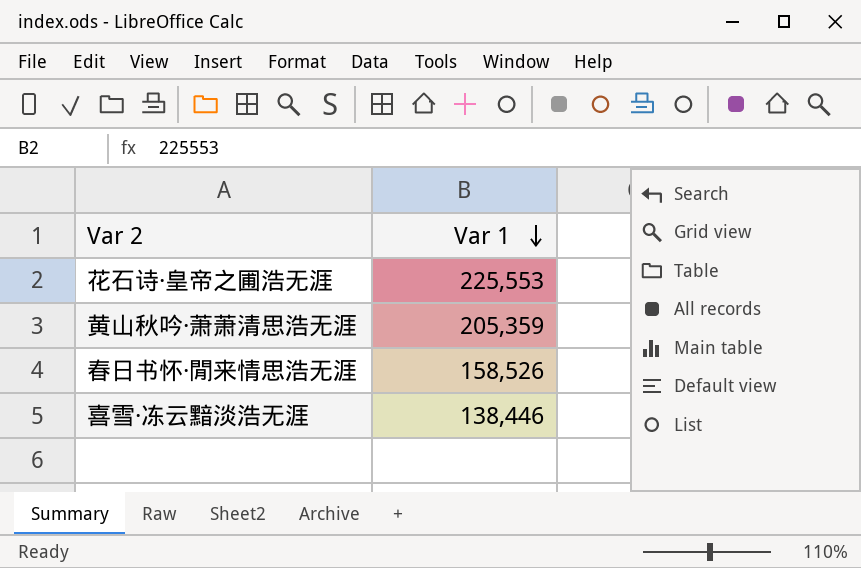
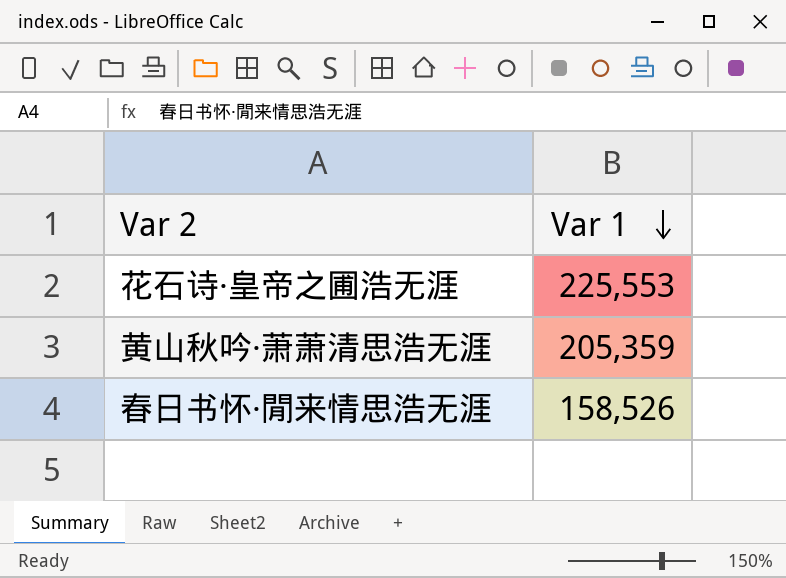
row 喜雪·冻云黯淡浩无涯: 138,446 -> none

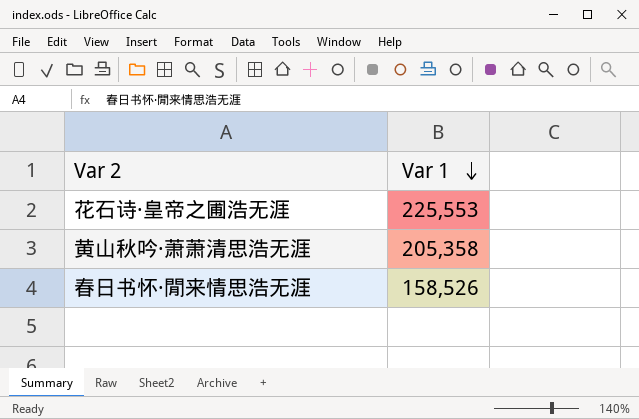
黄山秋吟·萧萧清思浩无涯 | Var 1: 205,359 -> 205,358

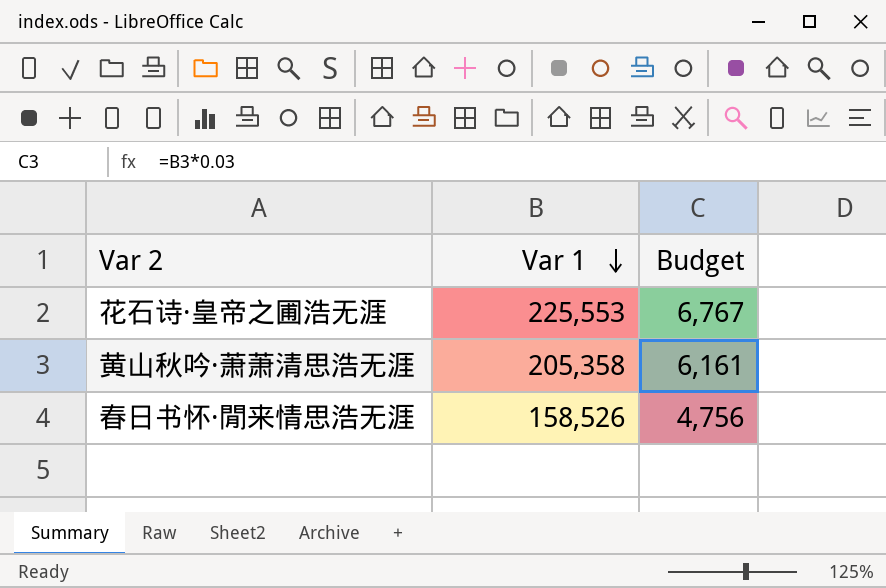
column Budget | formula: none -> [Var 1] * 0.03

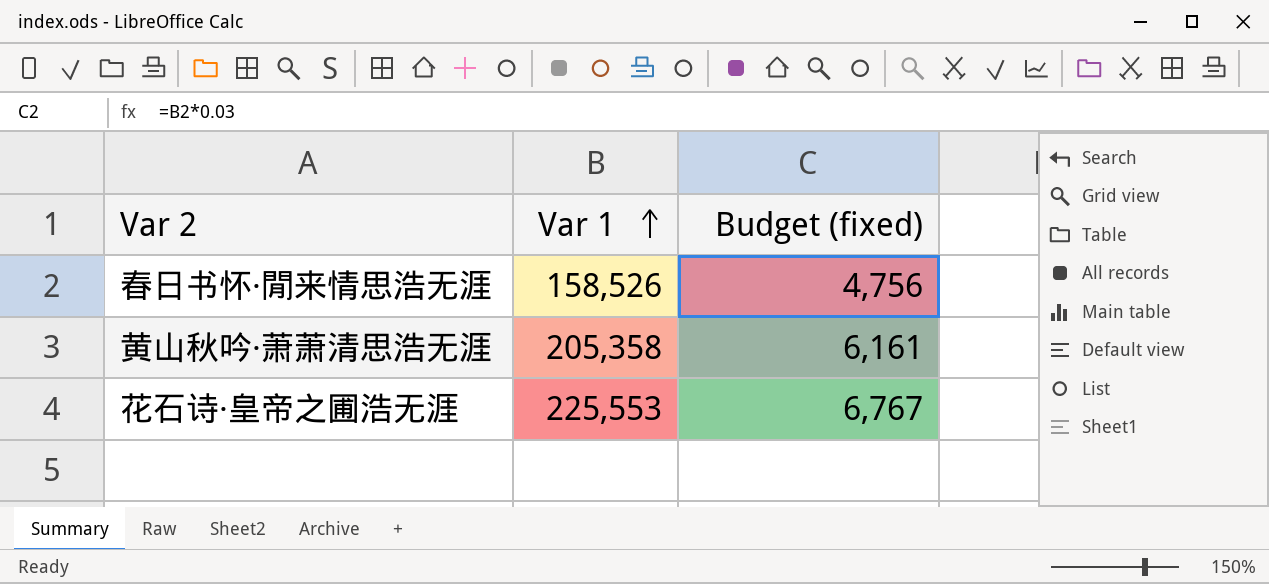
row order: Var 1 descending -> Var 1 ascending
column name: Budget -> Budget (fixed)

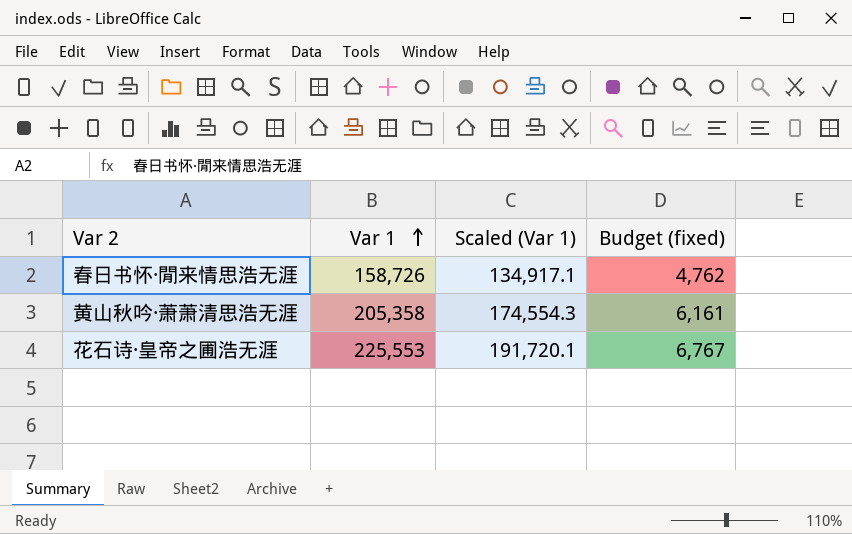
column Scaled (Var 1) | formula: none -> [Var 1] * 0.85
春日书怀·閒来情思浩无涯 | Var 1: 158,526 -> 158,726
春日书怀·閒来情思浩无涯 | Budget (fixed): 4,756 -> 4,762

